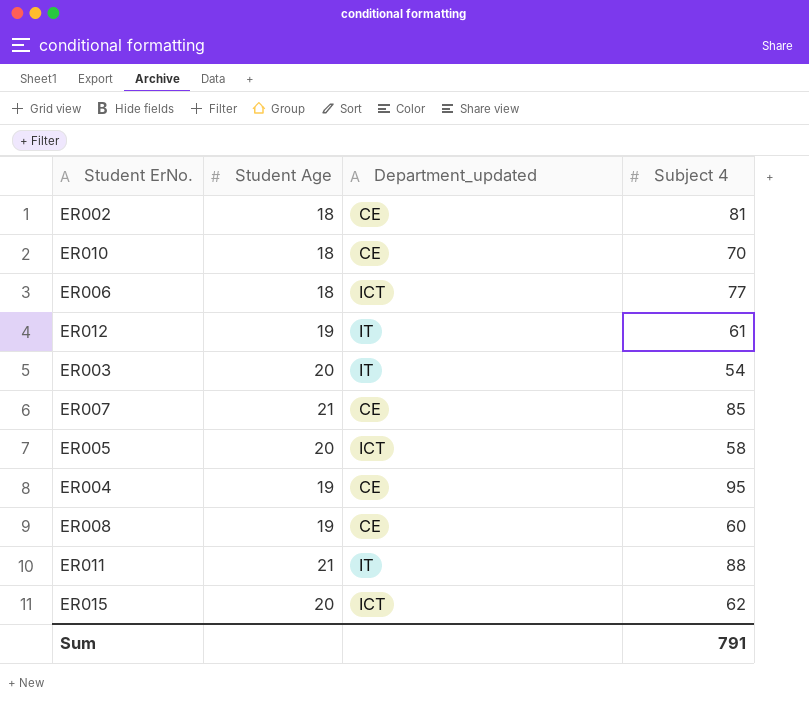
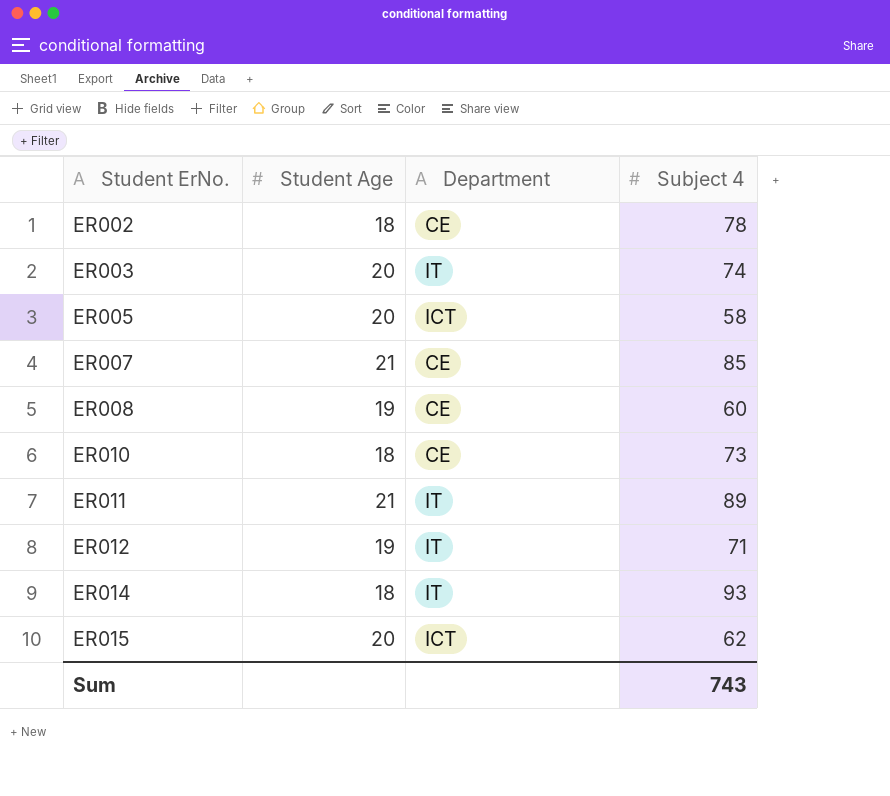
row order: none -> Student ErNo. ascending
column name: Department_updated -> Department
row ER006: 18 | ICT | 77 -> none
row ER004: 19 | CE | 95 -> none
ER002 | Subject 4: 81 -> 78
ER003 | Subject 4: 54 -> 74
ER010 | Subject 4: 70 -> 73
ER011 | Subject 4: 88 -> 89
ER012 | Subject 4: 61 -> 71
row ER014: none -> 18 | IT | 93
Sum | Subject 4: 791 -> 743

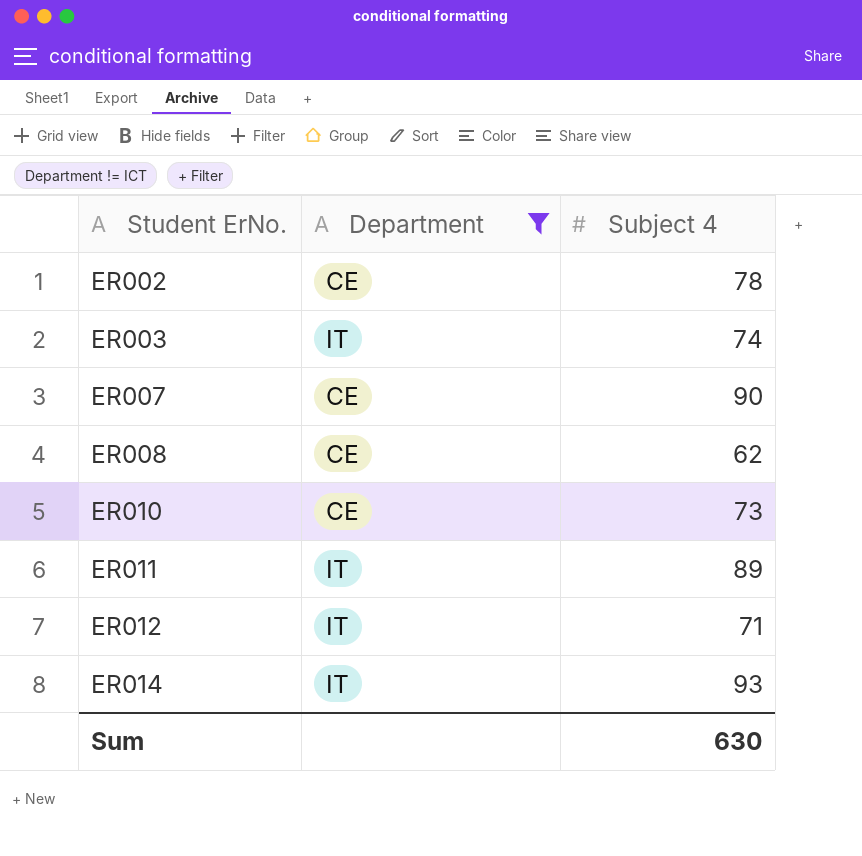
filter: none -> Department != ICT
column Student Age | position: 2 -> none
ER007 | Subject 4: 85 -> 90
ER008 | Subject 4: 60 -> 62
Sum | Subject 4: 743 -> 630

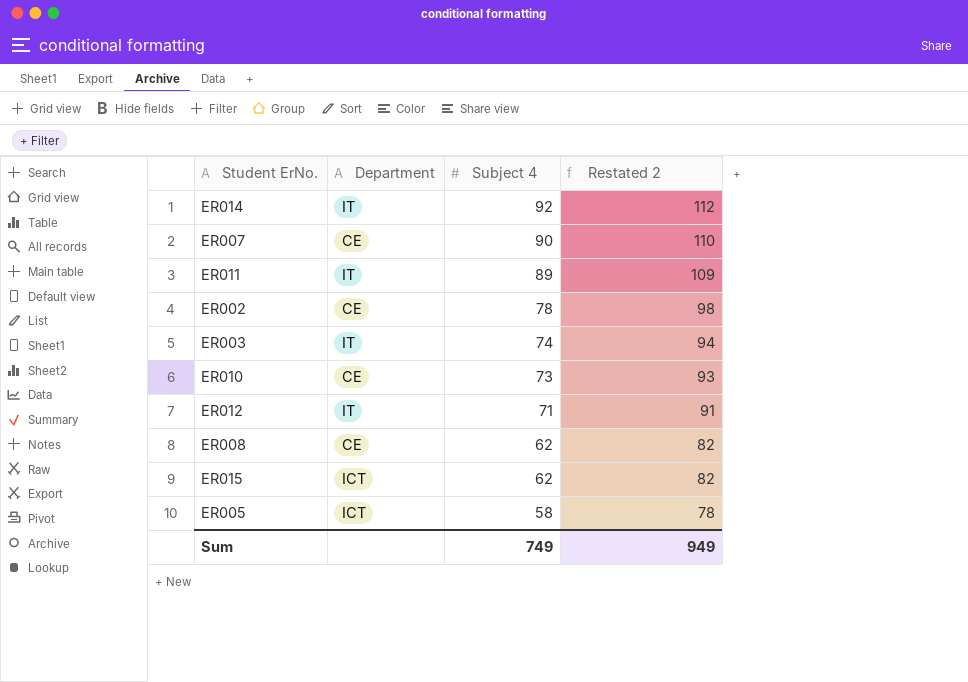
filter: Department != ICT -> none
row order: Student ErNo. ascending -> Subject 4 descending
column Restated 2 | formula: none -> [Subject 4] + 20
ER014 | Subject 4: 93 -> 92
Sum | Subject 4: 630 -> 749

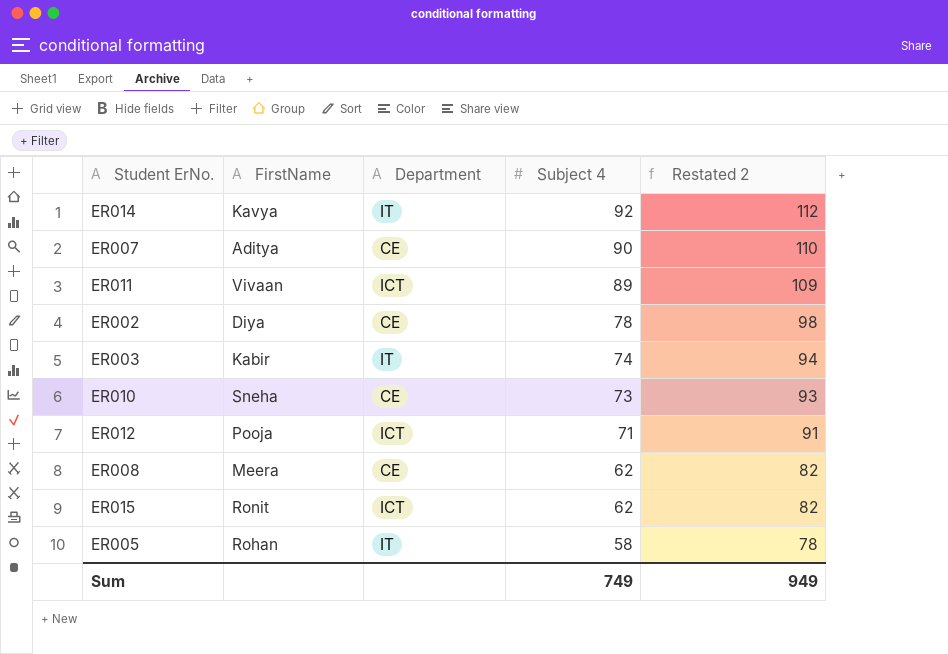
column FirstName | position: none -> 2
ER011 | Department: IT -> ICT
ER012 | Department: IT -> ICT
ER005 | Department: ICT -> IT

